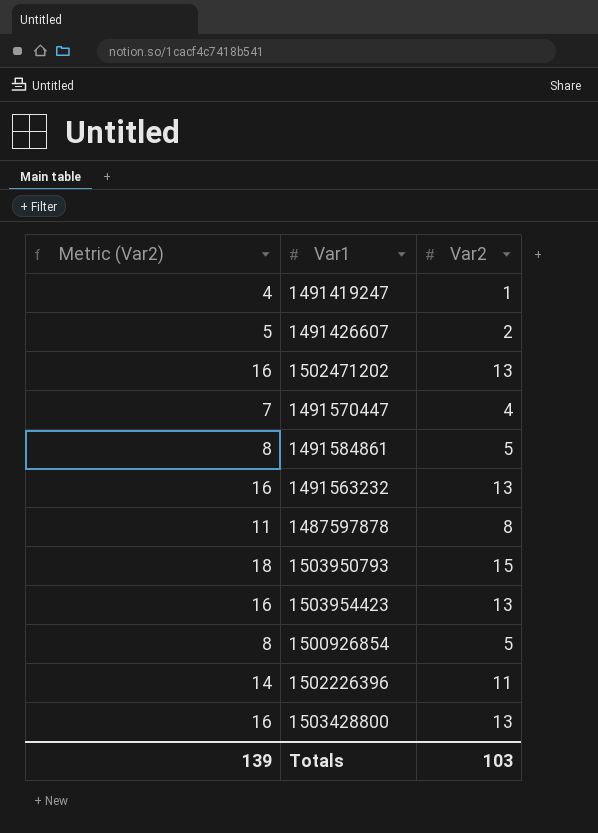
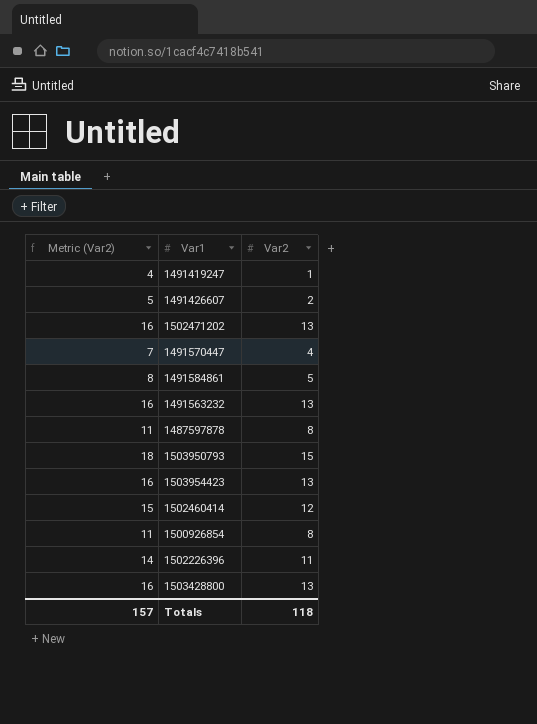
row 1502460414: none -> 15 | 12
1500926854 | Metric (Var2): 8 -> 11
1500926854 | Var2: 5 -> 8
Totals | Metric (Var2): 139 -> 157
Totals | Var2: 103 -> 118

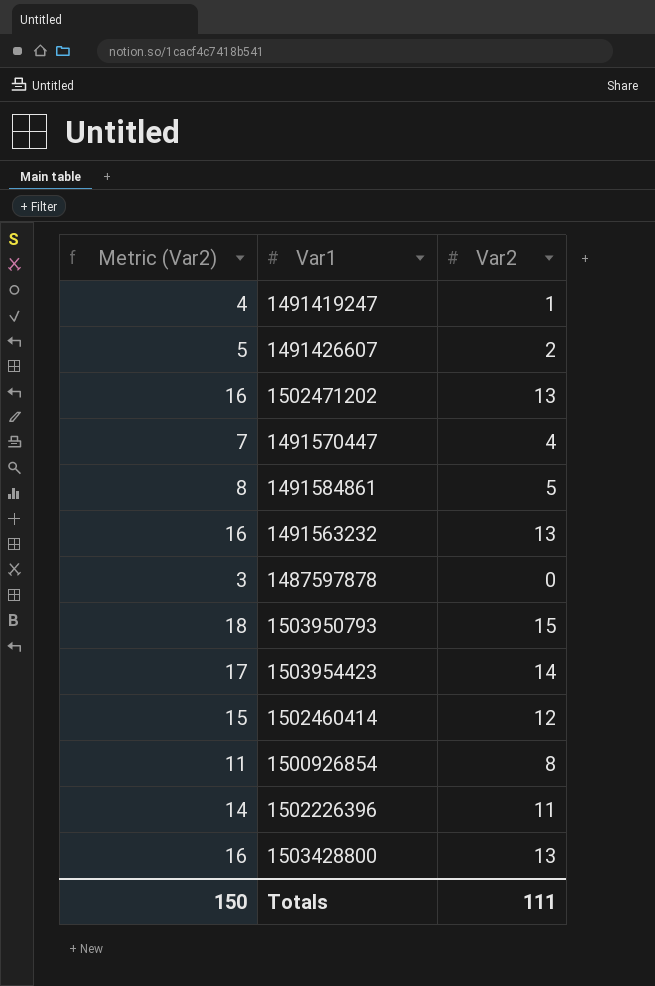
1487597878 | Metric (Var2): 11 -> 3
1487597878 | Var2: 8 -> 0
1503954423 | Metric (Var2): 16 -> 17
1503954423 | Var2: 13 -> 14
Totals | Metric (Var2): 157 -> 150
Totals | Var2: 118 -> 111

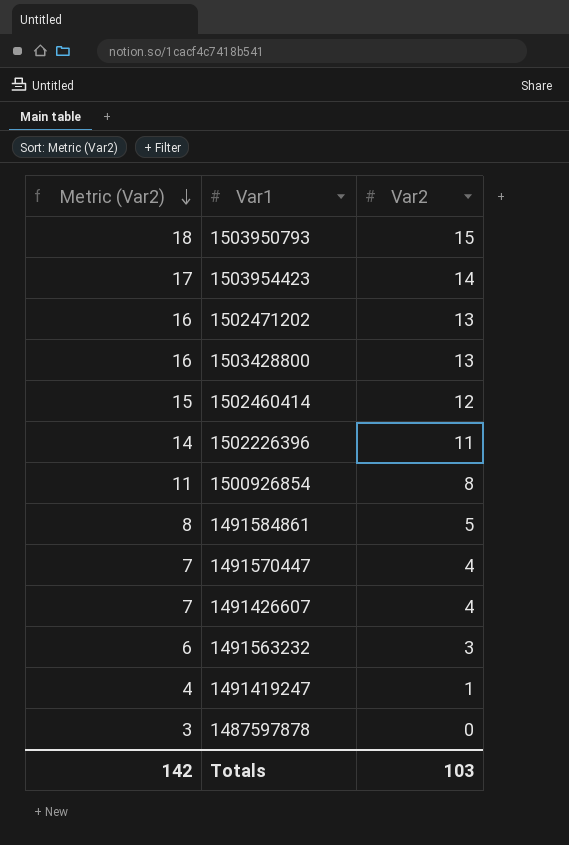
row order: none -> Metric (Var2) descending
1491426607 | Metric (Var2): 5 -> 7
1491426607 | Var2: 2 -> 4
1491563232 | Metric (Var2): 16 -> 6
1491563232 | Var2: 13 -> 3
Totals | Metric (Var2): 150 -> 142
Totals | Var2: 111 -> 103

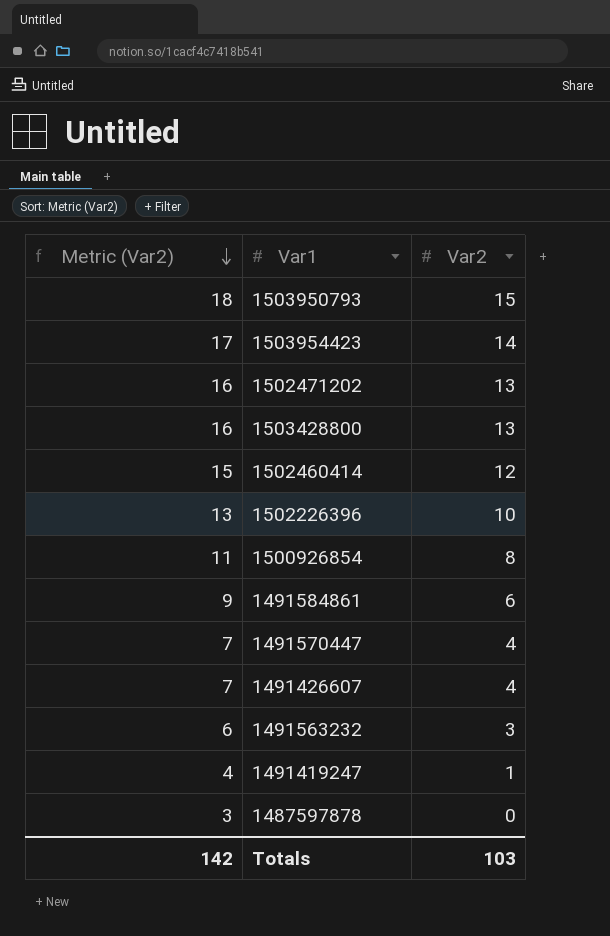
1502226396 | Metric (Var2): 14 -> 13
1502226396 | Var2: 11 -> 10
1491584861 | Metric (Var2): 8 -> 9
1491584861 | Var2: 5 -> 6

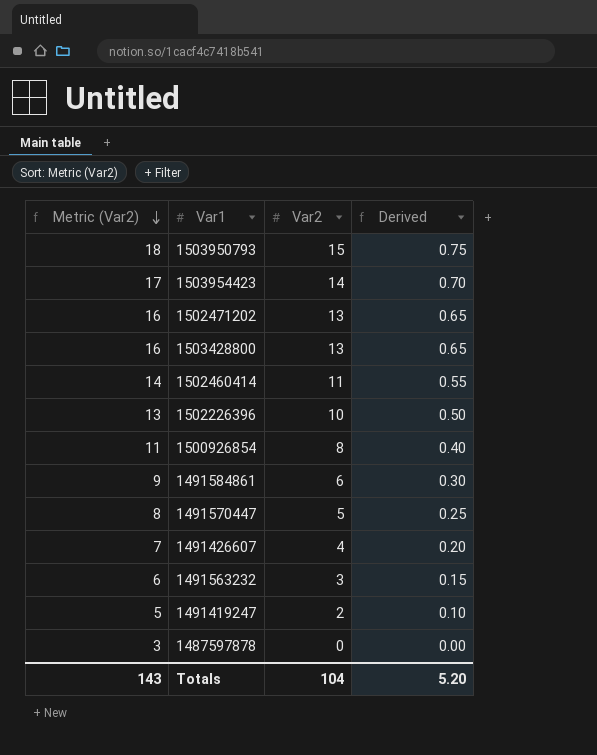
column Derived | formula: none -> [Var2] * 0.05
1502460414 | Metric (Var2): 15 -> 14
1502460414 | Var2: 12 -> 11
1491570447 | Metric (Var2): 7 -> 8
1491570447 | Var2: 4 -> 5
1491419247 | Metric (Var2): 4 -> 5
1491419247 | Var2: 1 -> 2
Totals | Metric (Var2): 142 -> 143
Totals | Var2: 103 -> 104

